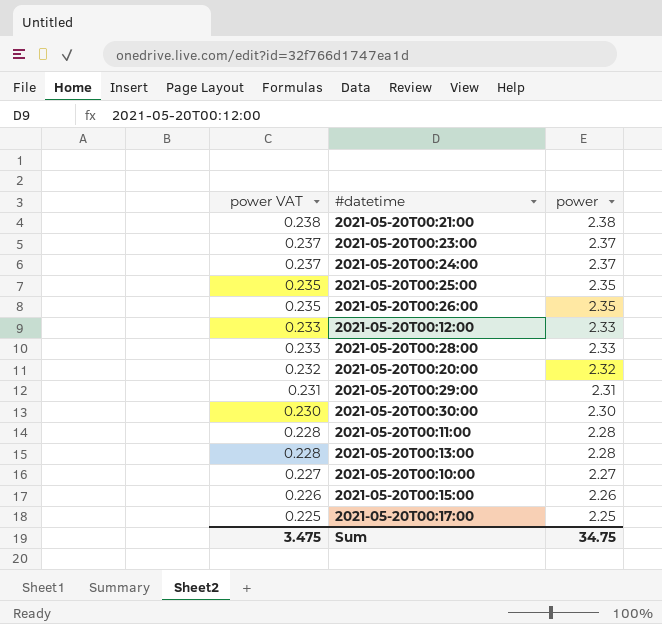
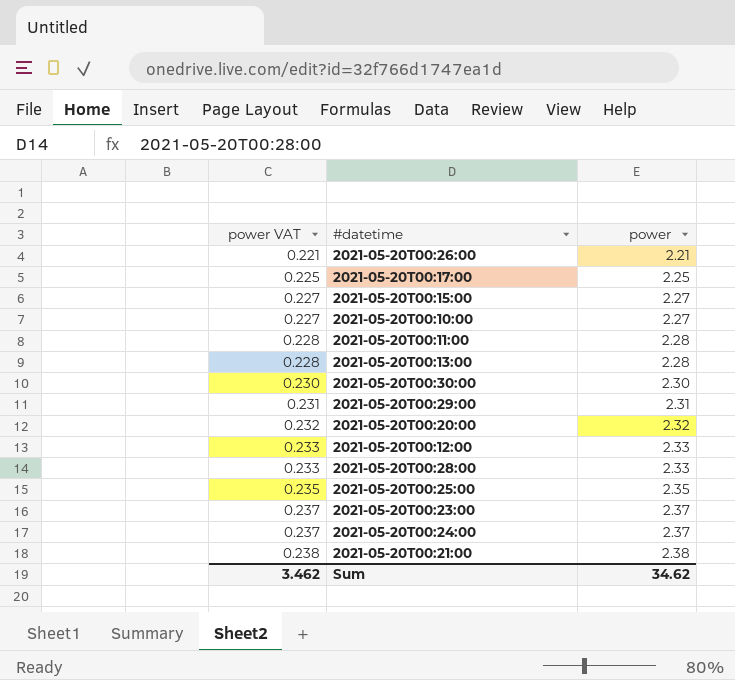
row order: power VAT descending -> power VAT ascending
2021-05-20T00:26:00 | power VAT: 0.235 -> 0.221
2021-05-20T00:26:00 | power: 2.35 -> 2.21
2021-05-20T00:15:00 | power VAT: 0.226 -> 0.227
2021-05-20T00:15:00 | power: 2.26 -> 2.27
Sum | power VAT: 3.475 -> 3.462
Sum | power: 34.75 -> 34.62

